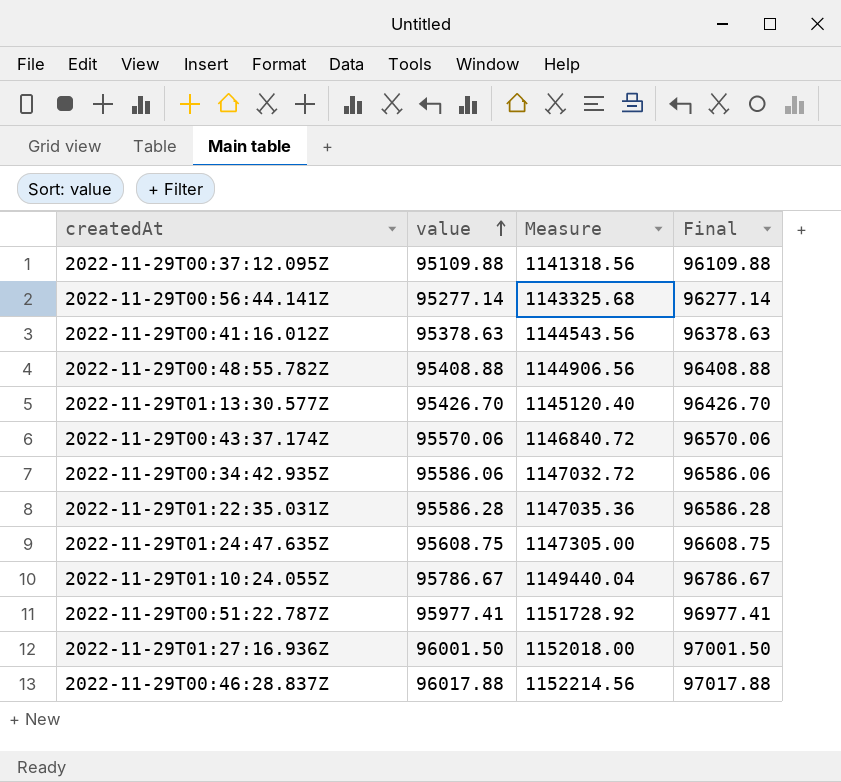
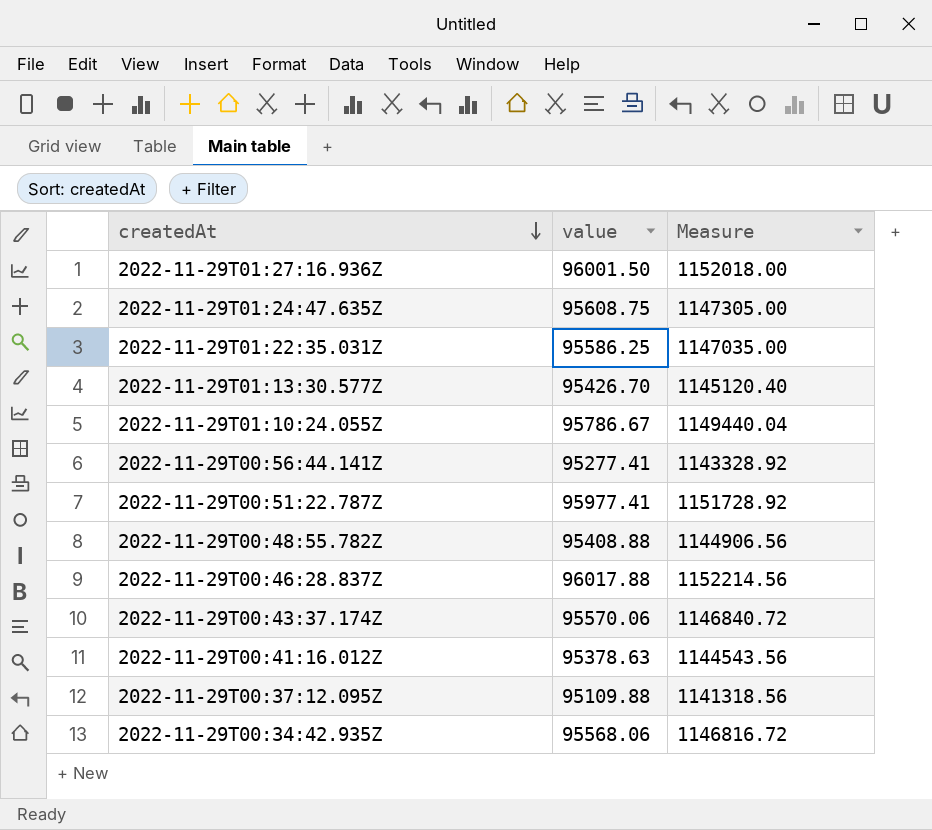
row order: value ascending -> createdAt descending
column Final | formula: [value] + 1000 -> none
2022-11-29T01:22:35.031Z | value: 95586.28 -> 95586.25
2022-11-29T01:22:35.031Z | Measure: 1147035.36 -> 1147035.00
2022-11-29T00:56:44.141Z | value: 95277.14 -> 95277.41
2022-11-29T00:56:44.141Z | Measure: 1143325.68 -> 1143328.92
2022-11-29T00:34:42.935Z | value: 95586.06 -> 95568.06
2022-11-29T00:34:42.935Z | Measure: 1147032.72 -> 1146816.72

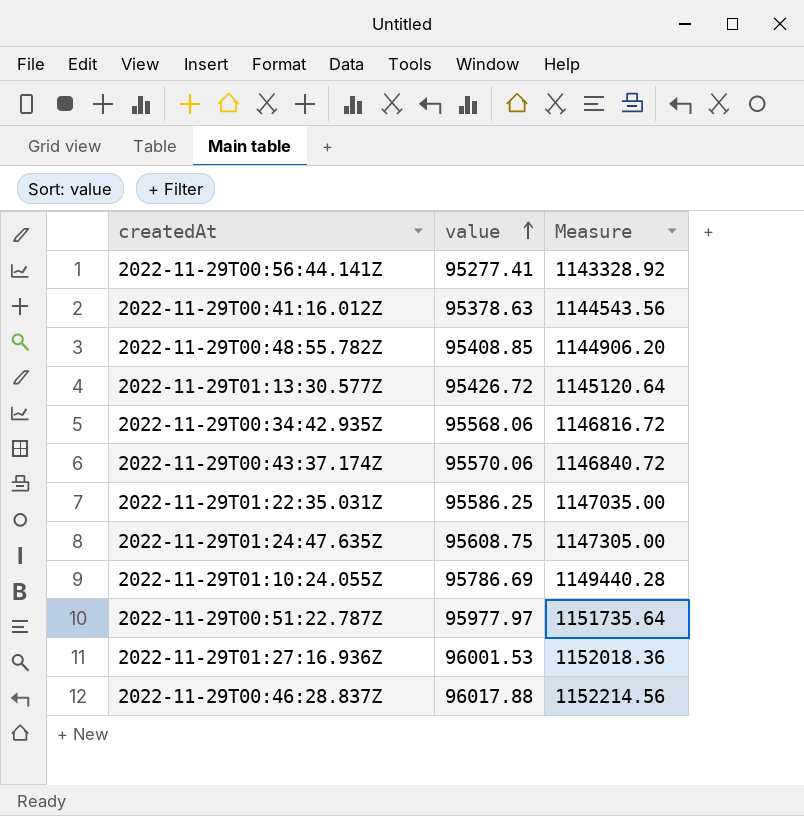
row order: createdAt descending -> value ascending
row 2022-11-29T00:37:12.095Z: 95109.88 | 1141318.56 -> none
2022-11-29T00:48:55.782Z | value: 95408.88 -> 95408.85
2022-11-29T00:48:55.782Z | Measure: 1144906.56 -> 1144906.20
2022-11-29T01:13:30.577Z | value: 95426.70 -> 95426.72
2022-11-29T01:13:30.577Z | Measure: 1145120.40 -> 1145120.64
2022-11-29T01:10:24.055Z | value: 95786.67 -> 95786.69
2022-11-29T01:10:24.055Z | Measure: 1149440.04 -> 1149440.28
2022-11-29T00:51:22.787Z | value: 95977.41 -> 95977.97
2022-11-29T00:51:22.787Z | Measure: 1151728.92 -> 1151735.64
2022-11-29T01:27:16.936Z | value: 96001.50 -> 96001.53
2022-11-29T01:27:16.936Z | Measure: 1152018.00 -> 1152018.36

